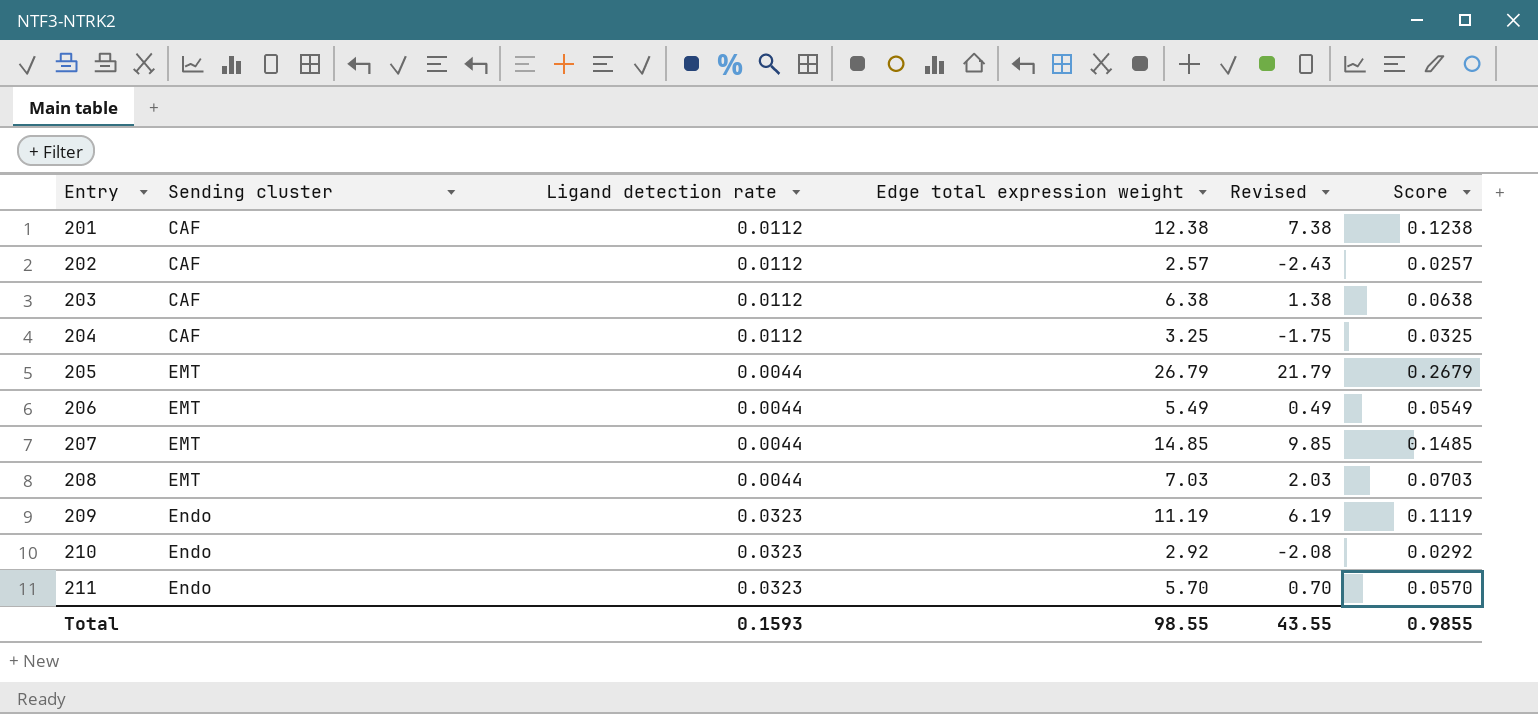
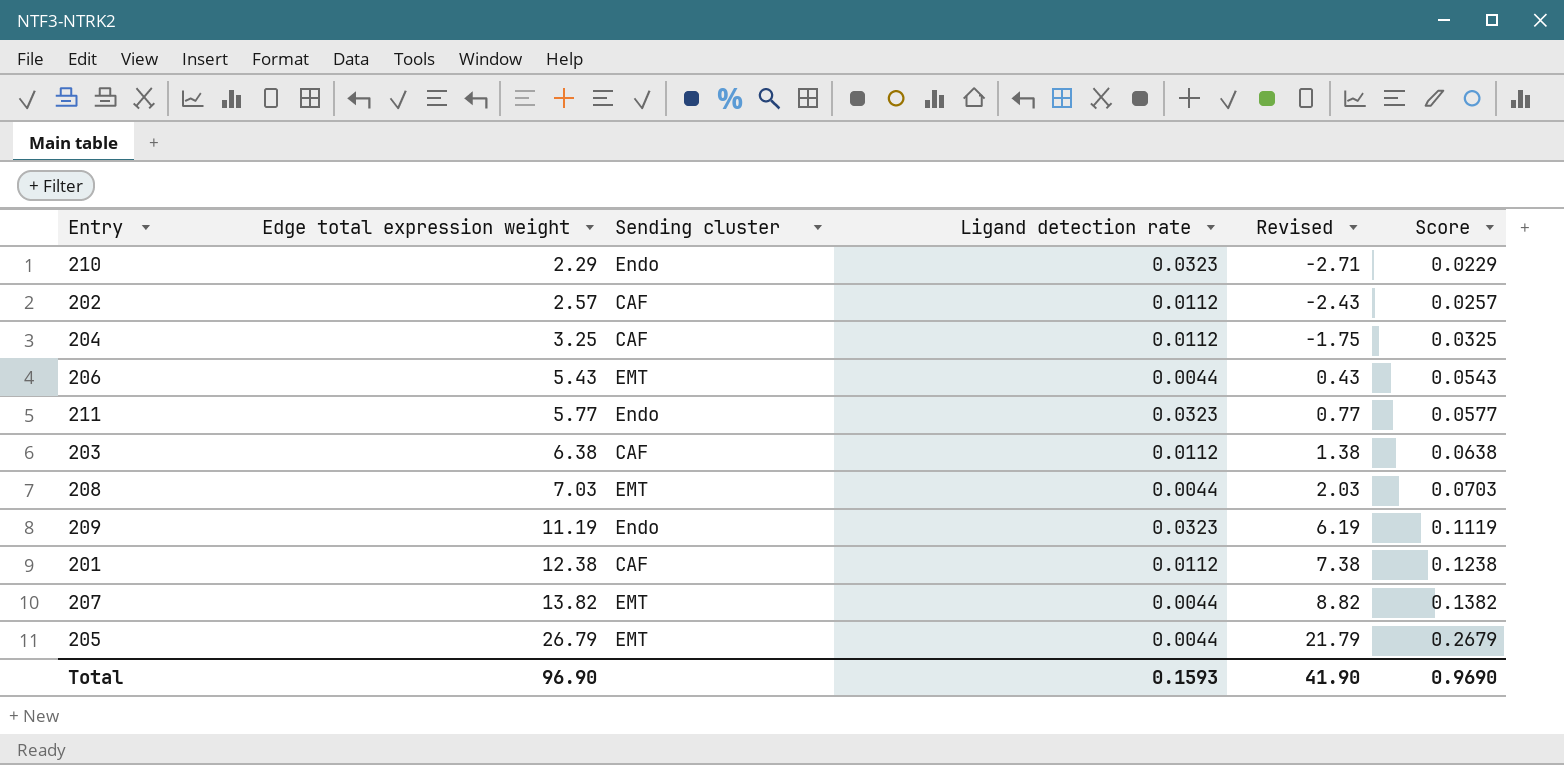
row order: Entry ascending -> Edge total expression weight ascending
column Edge total expression weight | position: 4 -> 2
210 | Edge total expression weight: 2.92 -> 2.29
210 | Revised: -2.08 -> -2.71
210 | Score: 0.0292 -> 0.0229
206 | Edge total expression weight: 5.49 -> 5.43
206 | Revised: 0.49 -> 0.43
206 | Score: 0.0549 -> 0.0543
211 | Edge total expression weight: 5.70 -> 5.77
211 | Revised: 0.70 -> 0.77
211 | Score: 0.0570 -> 0.0577
207 | Edge total expression weight: 14.85 -> 13.82
207 | Revised: 9.85 -> 8.82
207 | Score: 0.1485 -> 0.1382
Total | Edge total expression weight: 98.55 -> 96.90
Total | Revised: 43.55 -> 41.90
Total | Score: 0.9855 -> 0.9690

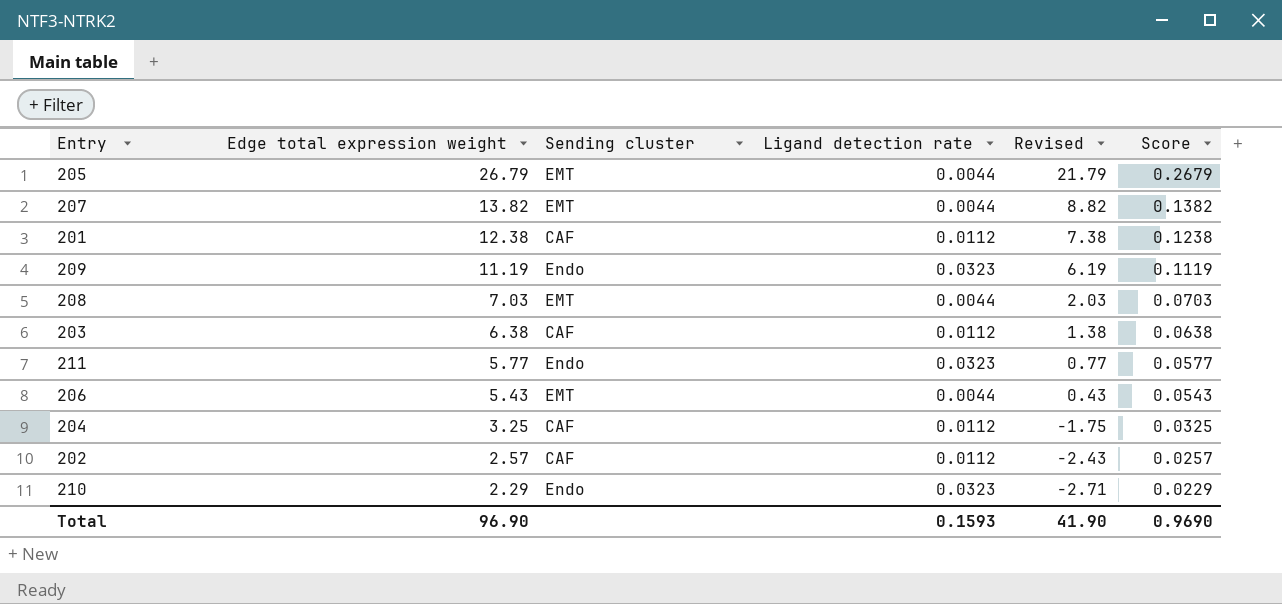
row order: Edge total expression weight ascending -> Edge total expression weight descending

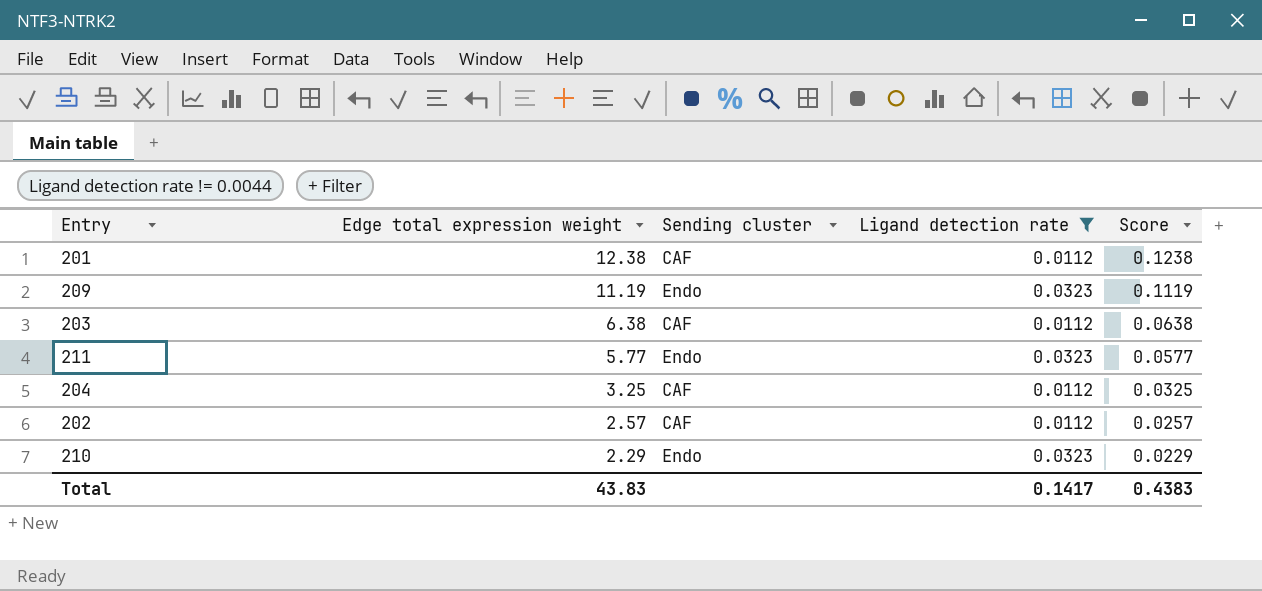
filter: none -> Ligand detection rate != 0.0044
column Revised | formula: [Edge total expression weight] - 5 -> none
Total | Edge total expression weight: 96.90 -> 43.83
Total | Ligand detection rate: 0.1593 -> 0.1417
Total | Score: 0.9690 -> 0.4383

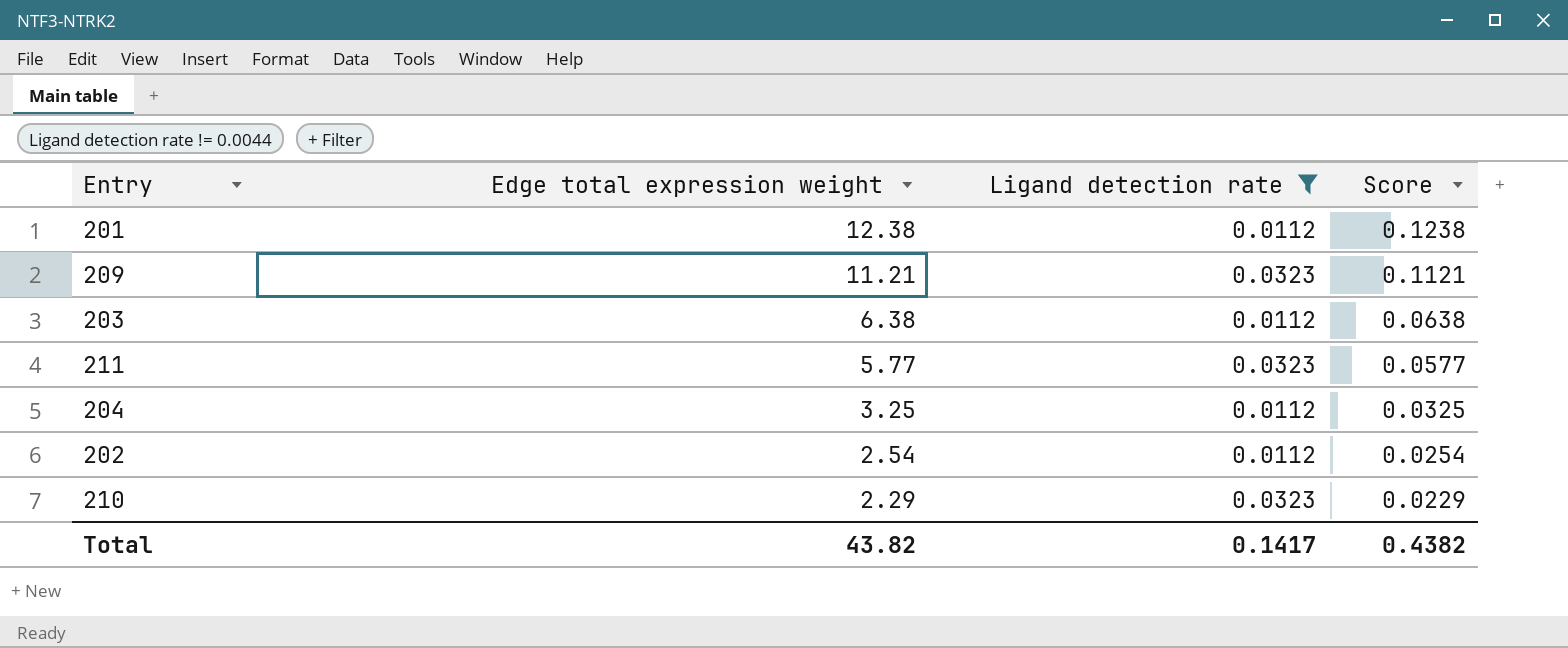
column Sending cluster | position: 3 -> none
209 | Edge total expression weight: 11.19 -> 11.21
209 | Score: 0.1119 -> 0.1121
202 | Edge total expression weight: 2.57 -> 2.54
202 | Score: 0.0257 -> 0.0254
Total | Edge total expression weight: 43.83 -> 43.82
Total | Score: 0.4383 -> 0.4382

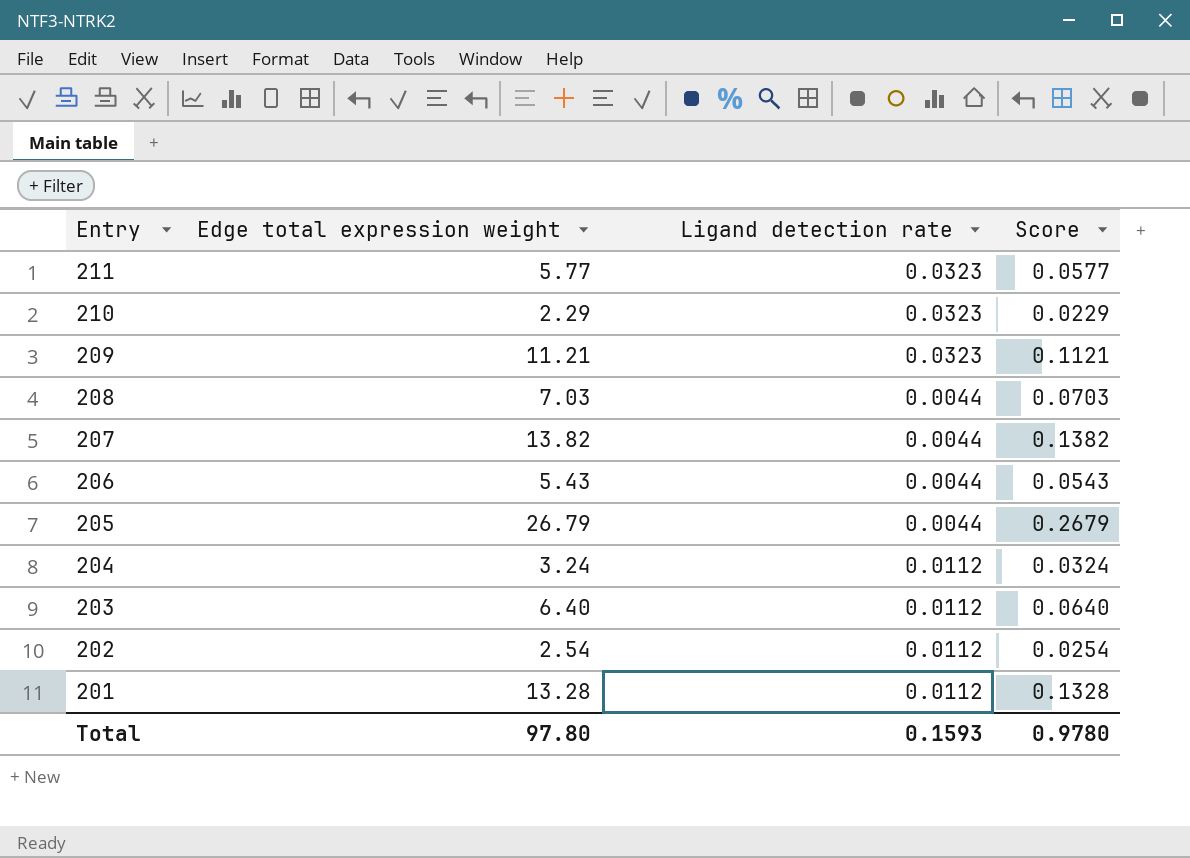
filter: Ligand detection rate != 0.0044 -> none
row order: Edge total expression weight descending -> Entry descending
204 | Edge total expression weight: 3.25 -> 3.24
204 | Score: 0.0325 -> 0.0324
203 | Edge total expression weight: 6.38 -> 6.40
203 | Score: 0.0638 -> 0.0640
201 | Edge total expression weight: 12.38 -> 13.28
201 | Score: 0.1238 -> 0.1328
Total | Edge total expression weight: 43.82 -> 97.80
Total | Ligand detection rate: 0.1417 -> 0.1593
Total | Score: 0.4382 -> 0.9780

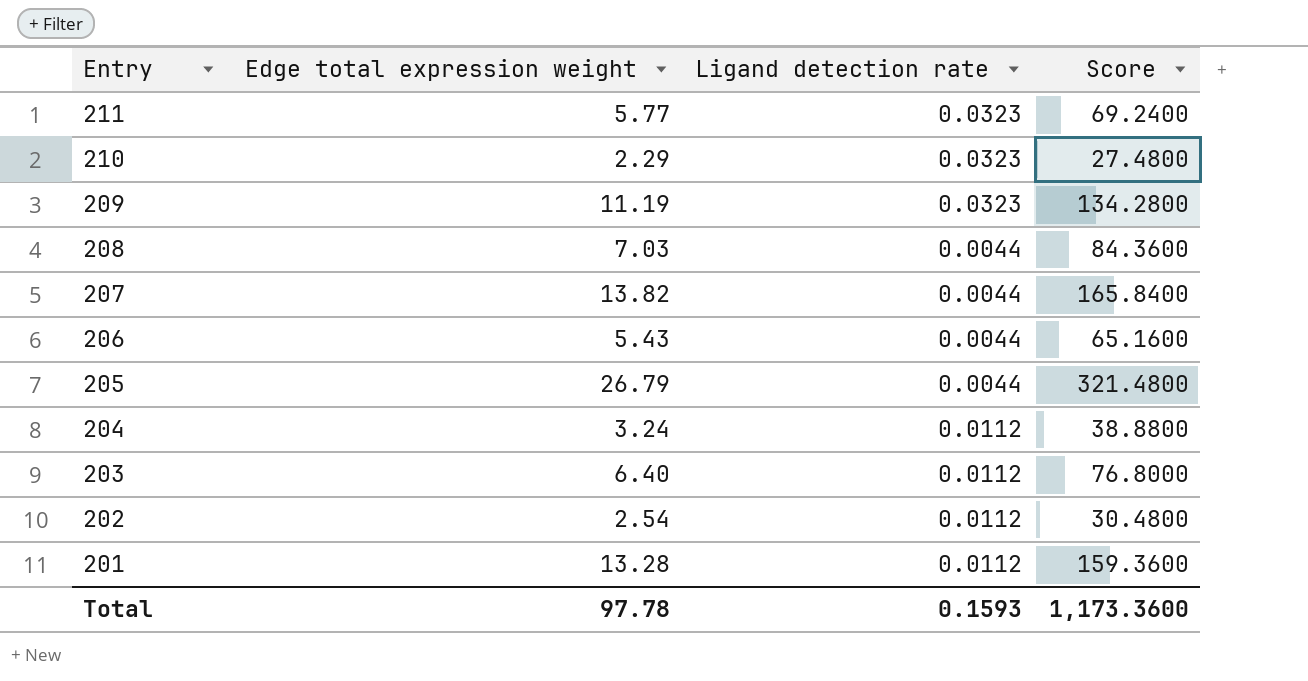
column Score | formula: [Edge total expression weight] * 0.01 -> [Edge total expression weight] * 12
209 | Edge total expression weight: 11.21 -> 11.19
Total | Edge total expression weight: 97.80 -> 97.78
Total | Score: 0.9780 -> 1,173.3600

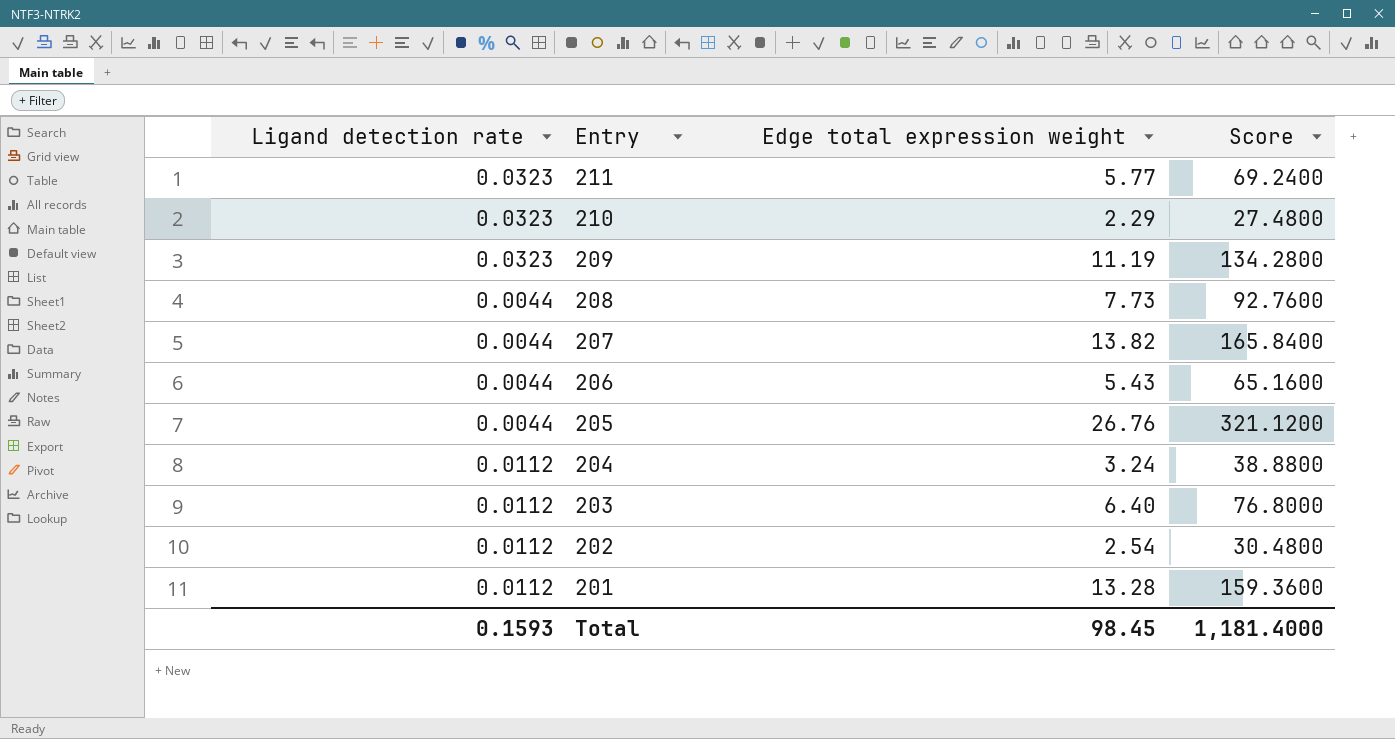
column Ligand detection rate | position: 3 -> 1
208 | Edge total expression weight: 7.03 -> 7.73
208 | Score: 84.3600 -> 92.7600
205 | Edge total expression weight: 26.79 -> 26.76
205 | Score: 321.4800 -> 321.1200
Total | Edge total expression weight: 97.78 -> 98.45
Total | Score: 1,173.3600 -> 1,181.4000

